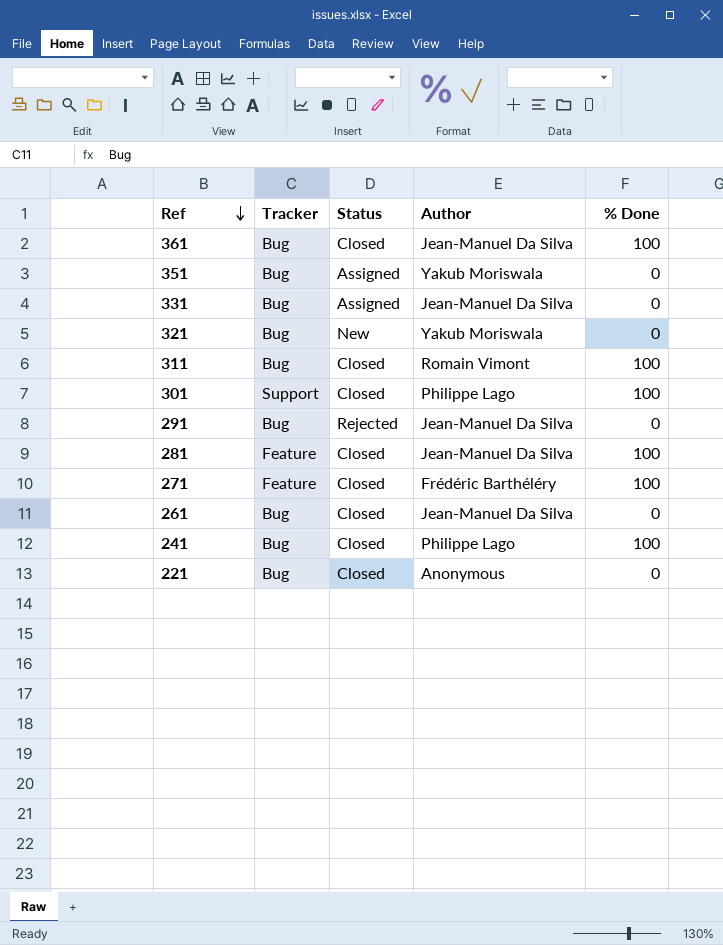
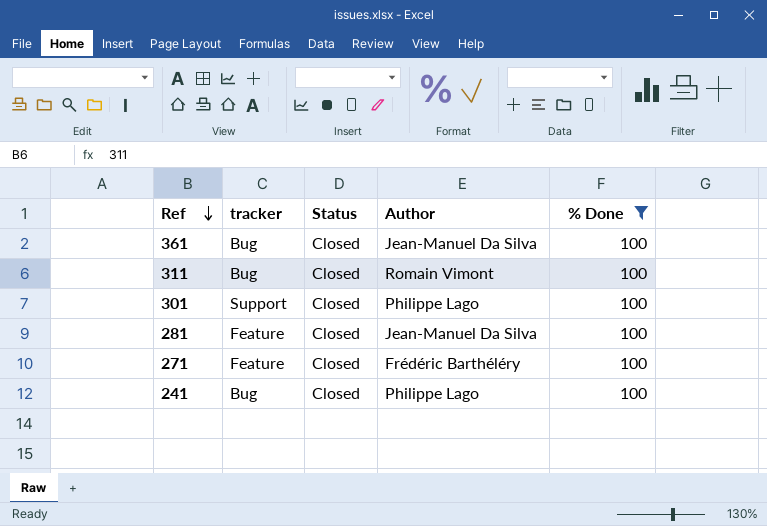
filter: none -> % Done = 100
column name: Tracker -> tracker

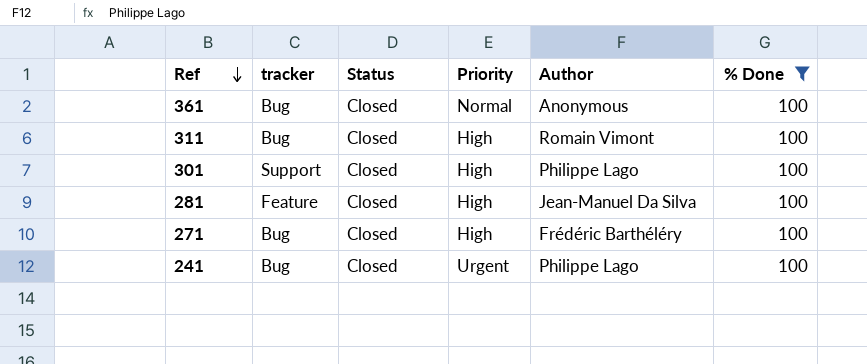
column Priority | position: none -> 4
361 | Author: Jean-Manuel Da Silva -> Anonymous
271 | tracker: Feature -> Bug

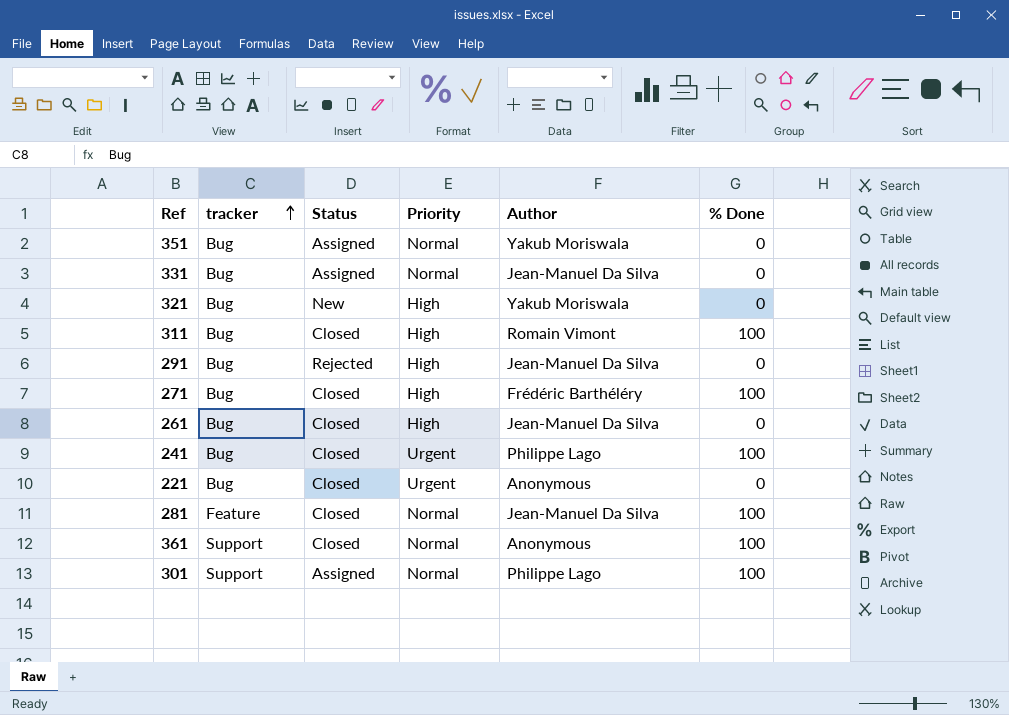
filter: % Done = 100 -> none
row order: Ref descending -> tracker ascending
281 | Priority: High -> Normal
361 | tracker: Bug -> Support
301 | Status: Closed -> Assigned
301 | Priority: High -> Normal

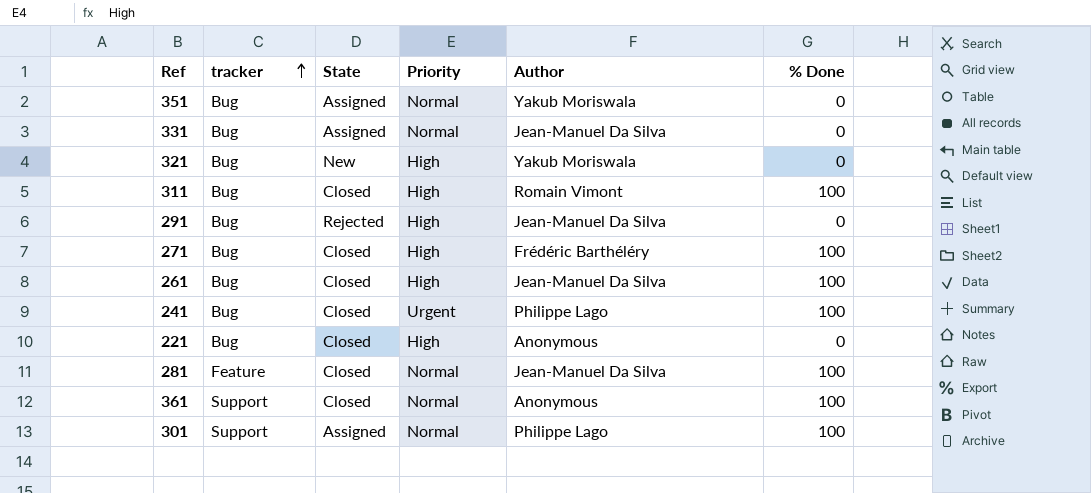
column name: Status -> State
261 | % Done: 0 -> 100
221 | Priority: Urgent -> High

